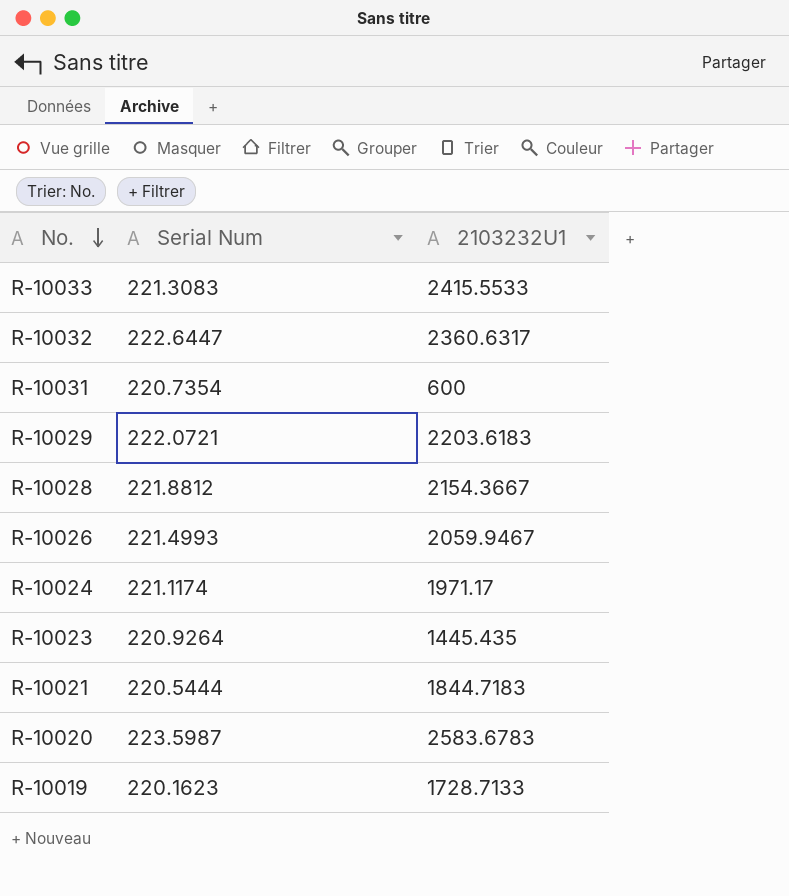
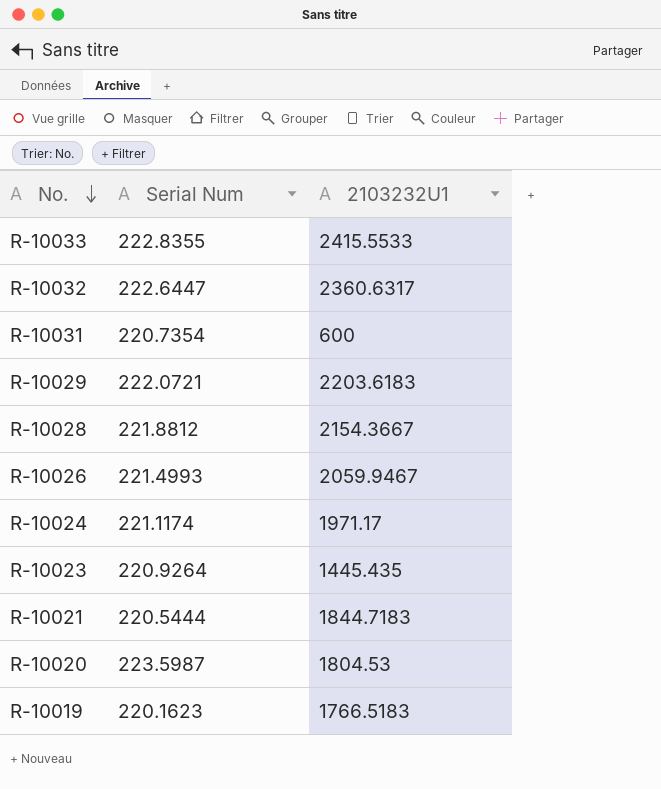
R-10033 | Serial Num: 221.3083 -> 222.8355
R-10020 | 2103232U1: 2583.6783 -> 1804.53
R-10019 | 2103232U1: 1728.7133 -> 1766.5183

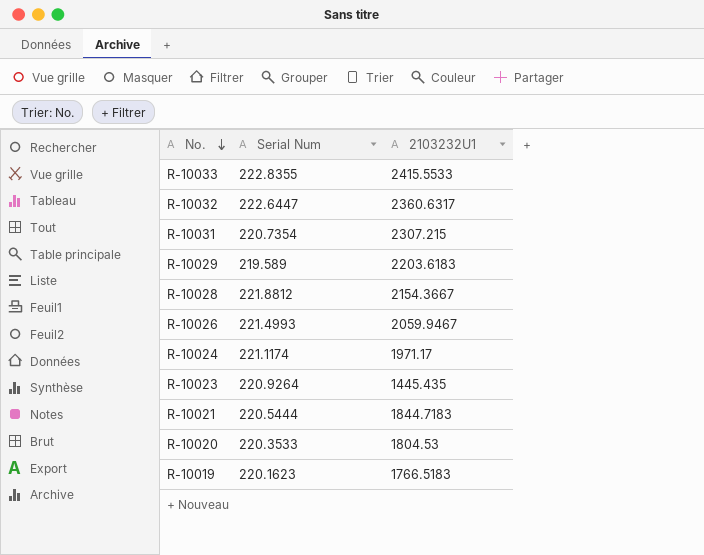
R-10031 | 2103232U1: 600 -> 2307.215
R-10029 | Serial Num: 222.0721 -> 219.589
R-10020 | Serial Num: 223.5987 -> 220.3533

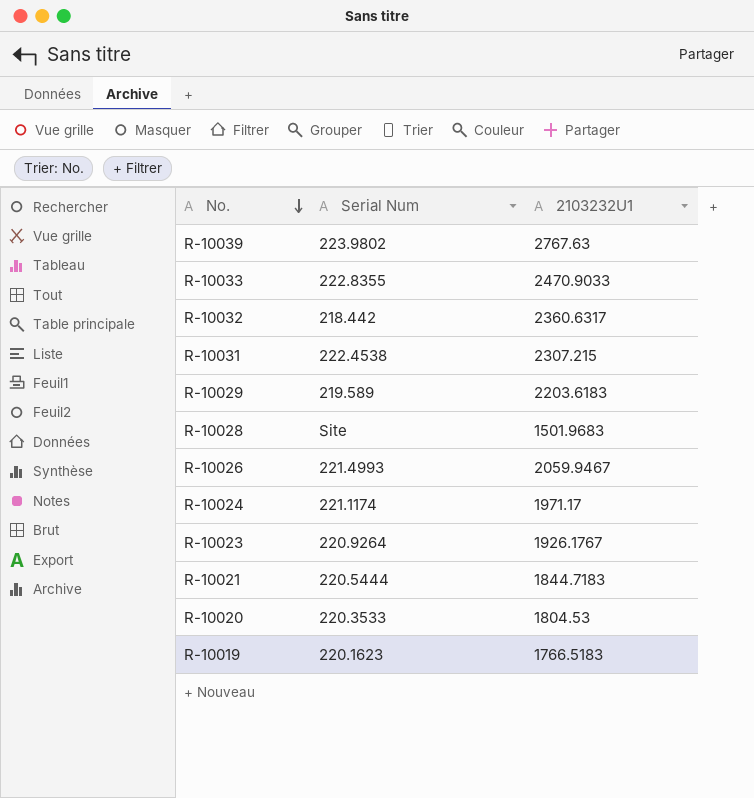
row R-10039: none -> 223.9802 | 2767.63
R-10033 | 2103232U1: 2415.5533 -> 2470.9033
R-10032 | Serial Num: 222.6447 -> 218.442
R-10031 | Serial Num: 220.7354 -> 222.4538
R-10028 | Serial Num: 221.8812 -> Site
R-10028 | 2103232U1: 2154.3667 -> 1501.9683
R-10023 | 2103232U1: 1445.435 -> 1926.1767

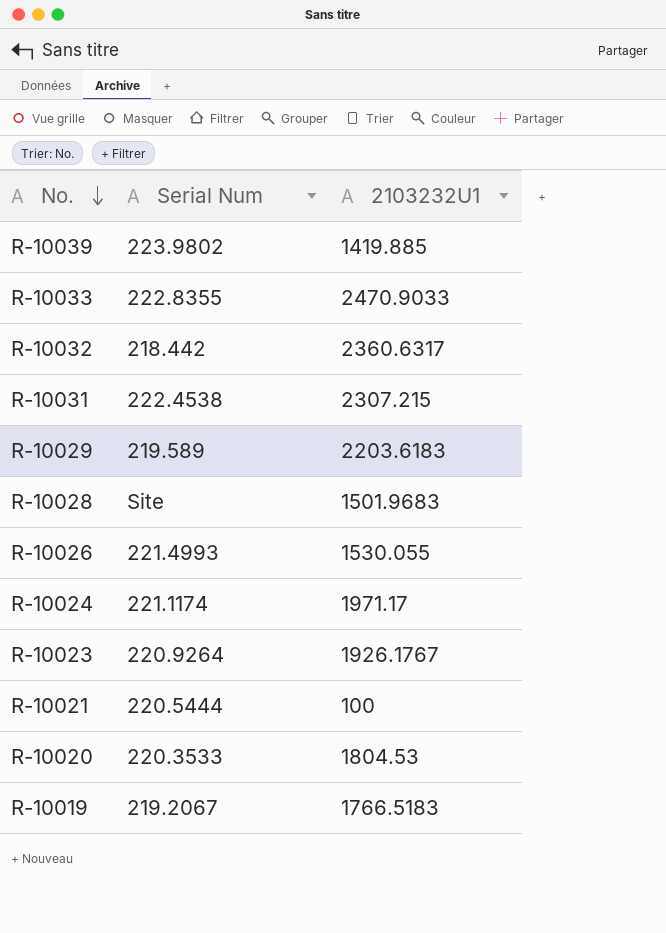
R-10039 | 2103232U1: 2767.63 -> 1419.885
R-10026 | 2103232U1: 2059.9467 -> 1530.055
R-10021 | 2103232U1: 1844.7183 -> 100
R-10019 | Serial Num: 220.1623 -> 219.2067

